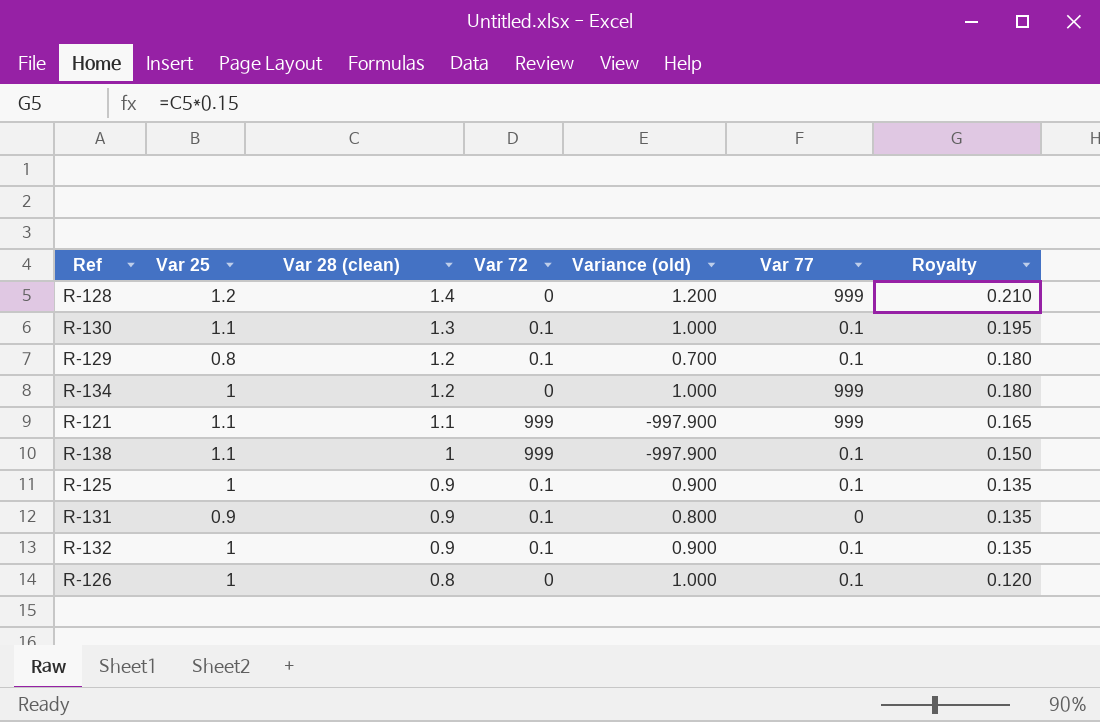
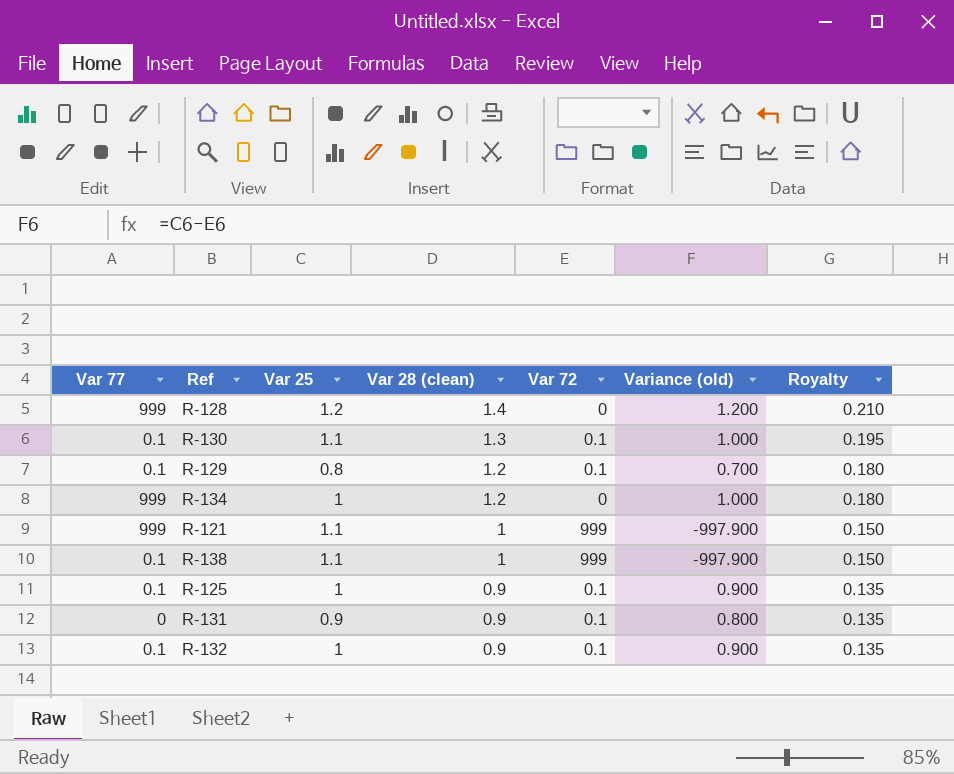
column Var 77 | position: 6 -> 1
row R-126: 1 | 0.8 | 0 | 1.000 | 0.1 | 0.120 -> none
R-121 | Var 28 (clean): 1.1 -> 1
R-121 | Royalty: 0.165 -> 0.150

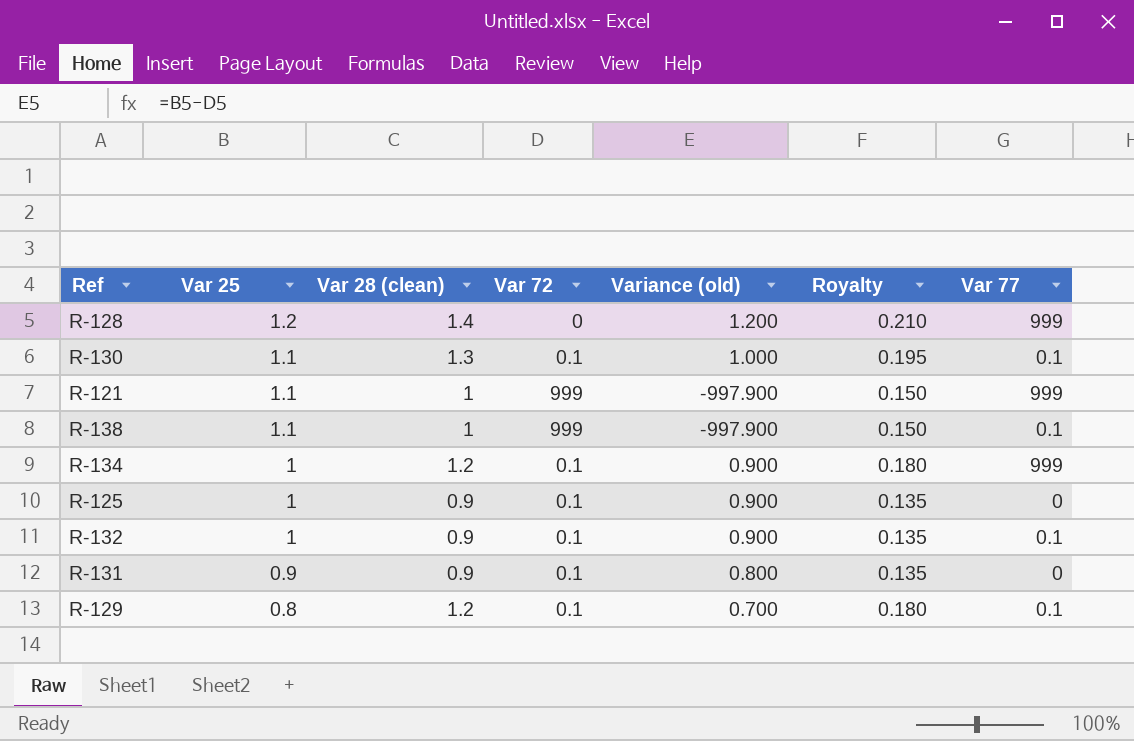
row order: Var 28 (clean) descending -> Var 25 descending
column Var 77 | position: 1 -> 7
R-134 | Var 72: 0 -> 0.1
R-134 | Variance (old): 1.000 -> 0.900
R-125 | Var 77: 0.1 -> 0

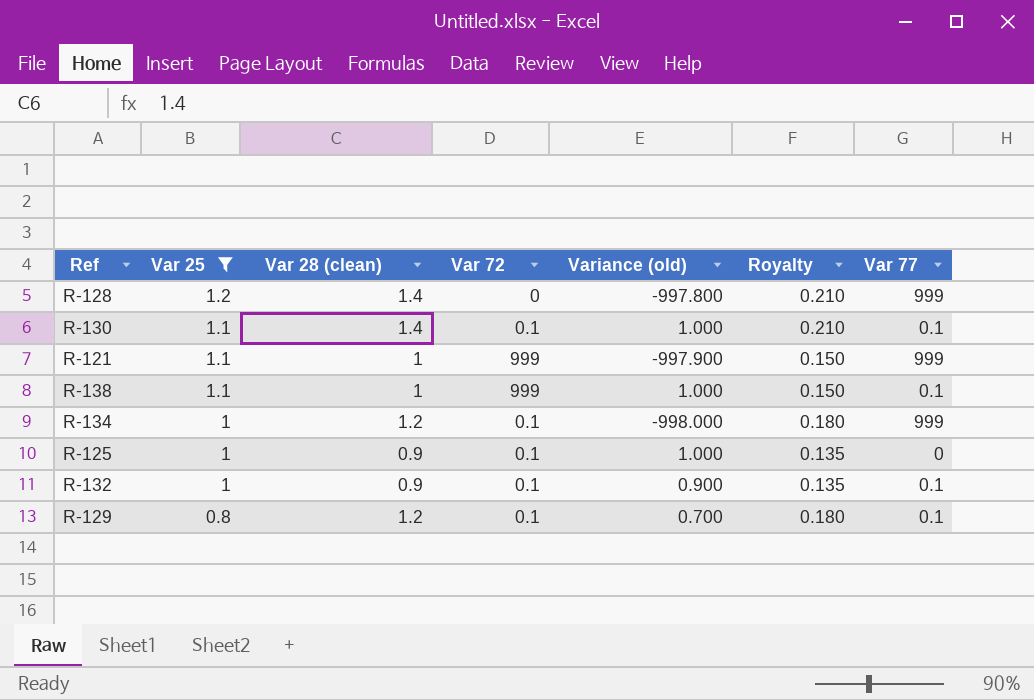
filter: none -> Var 25 != 0.9
column Variance (old) | formula: [Var 25] - [Var 72] -> [Var 25] - [Var 77]
R-130 | Var 28 (clean): 1.3 -> 1.4
R-130 | Royalty: 0.195 -> 0.210

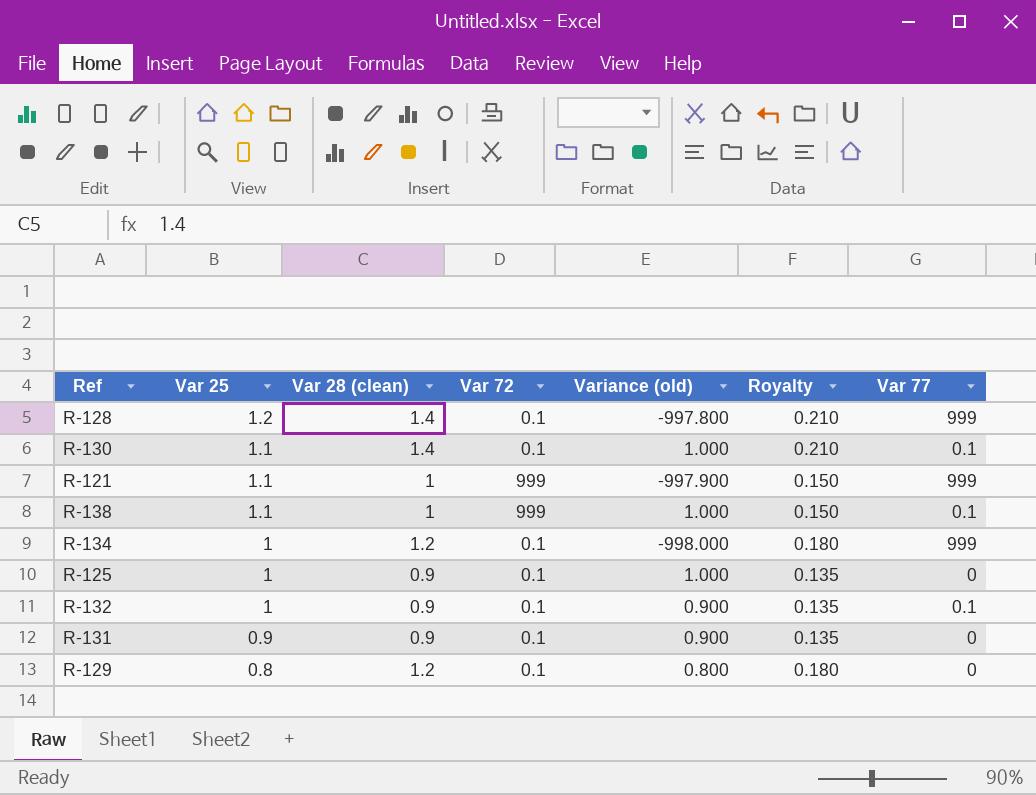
filter: Var 25 != 0.9 -> none
R-128 | Var 72: 0 -> 0.1
R-129 | Variance (old): 0.700 -> 0.800
R-129 | Var 77: 0.1 -> 0

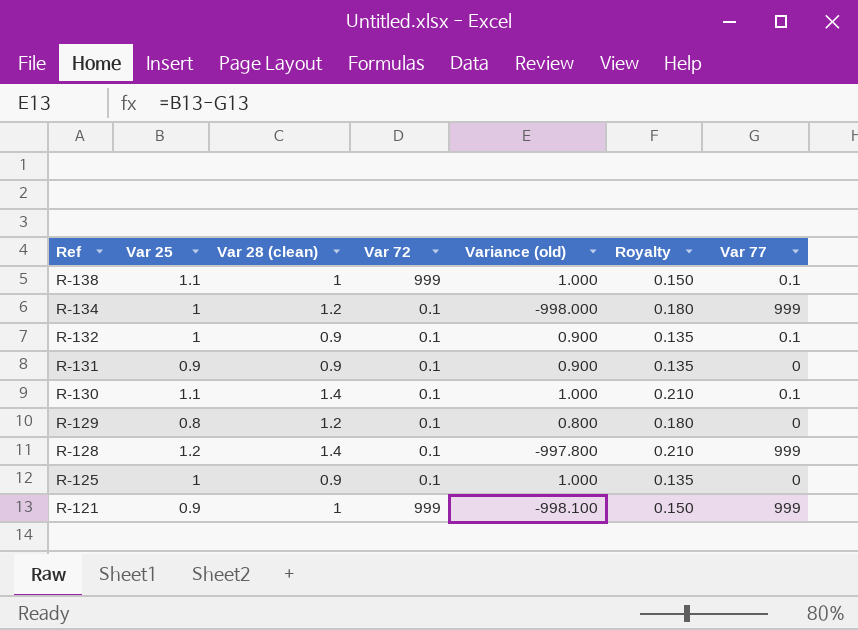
row order: Var 25 descending -> Ref descending
R-121 | Var 25: 1.1 -> 0.9
R-121 | Variance (old): -997.900 -> -998.100

